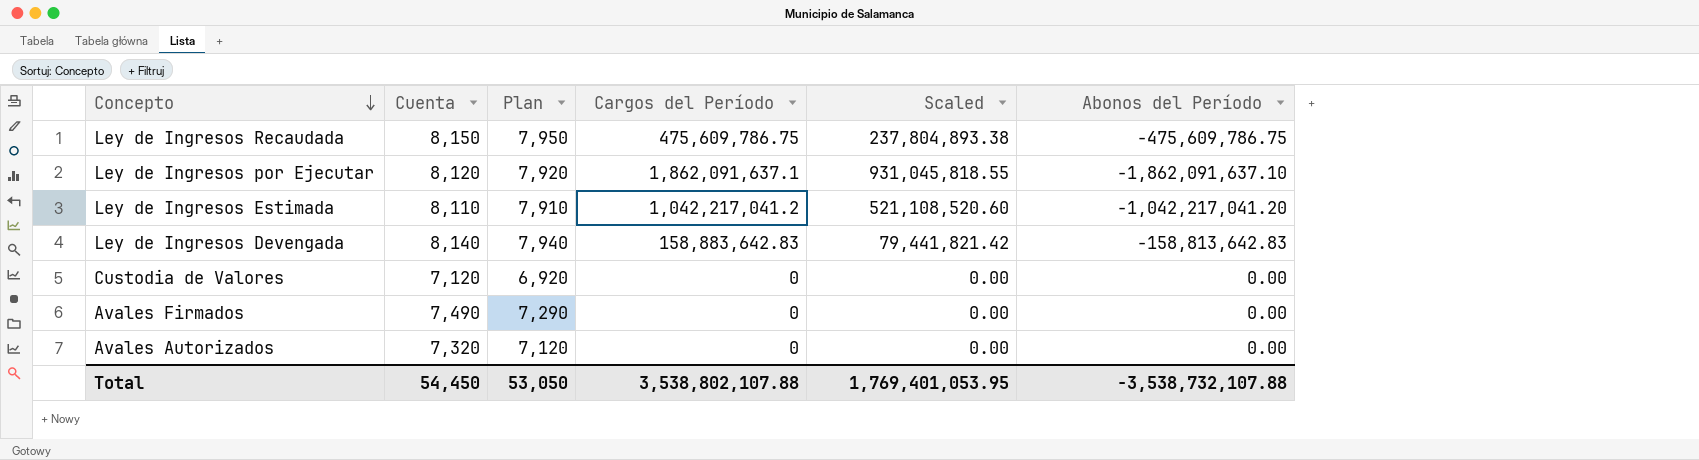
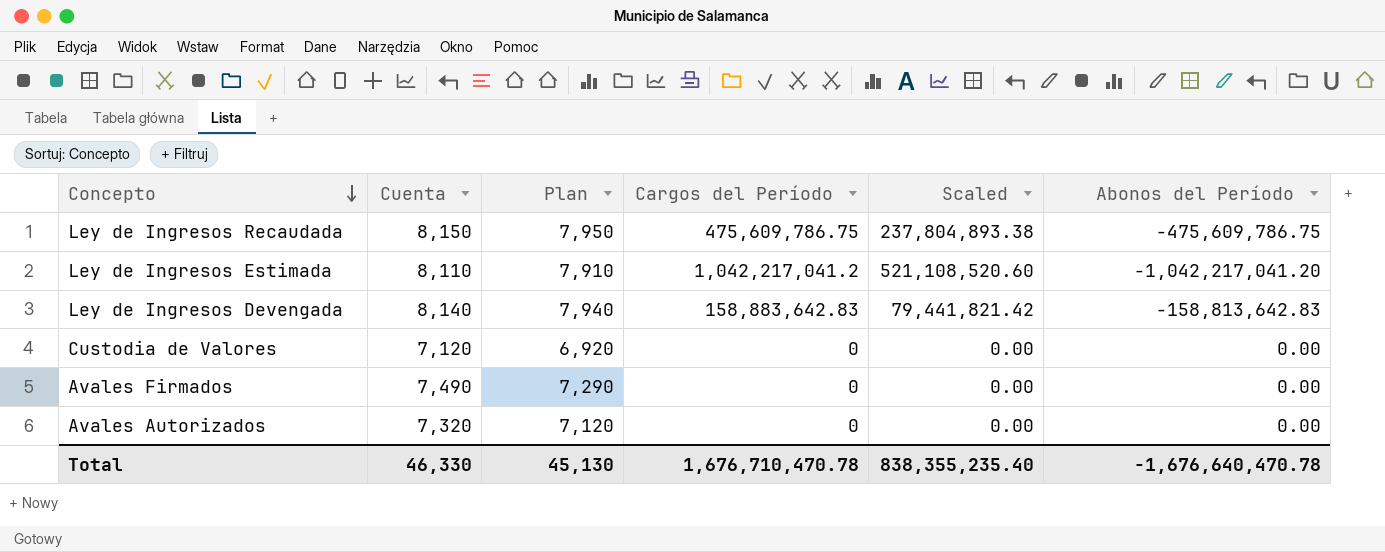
row Ley de Ingresos por Ejecutar: 8,120 | 7,920 | 1,862,091,637.1 | 931,045,818.55 | -1,862,091,637.10 -> none
Total | Cuenta: 54,450 -> 46,330
Total | Plan: 53,050 -> 45,130
Total | Cargos del Período: 3,538,802,107.88 -> 1,676,710,470.78
Total | Scaled: 1,769,401,053.95 -> 838,355,235.40
Total | Abonos del Período: -3,538,732,107.88 -> -1,676,640,470.78

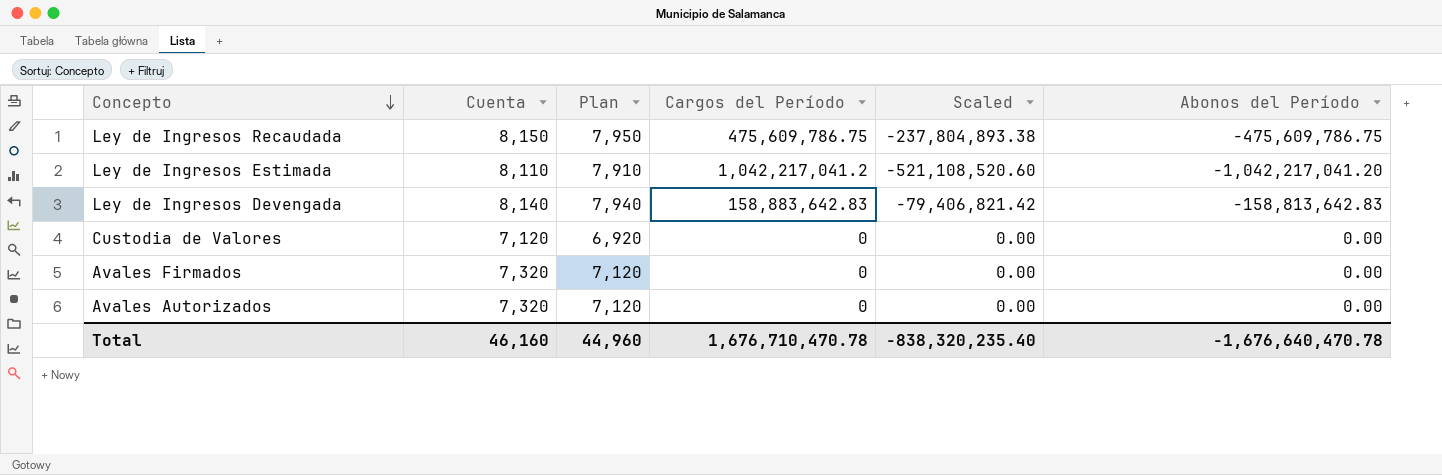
column Scaled | formula: [Cargos del Período] * 0.5 -> [Abonos del Período] * 0.5
Avales Firmados | Cuenta: 7,490 -> 7,320
Avales Firmados | Plan: 7,290 -> 7,120
Total | Cuenta: 46,330 -> 46,160
Total | Plan: 45,130 -> 44,960
Total | Scaled: 838,355,235.40 -> -838,320,235.40

